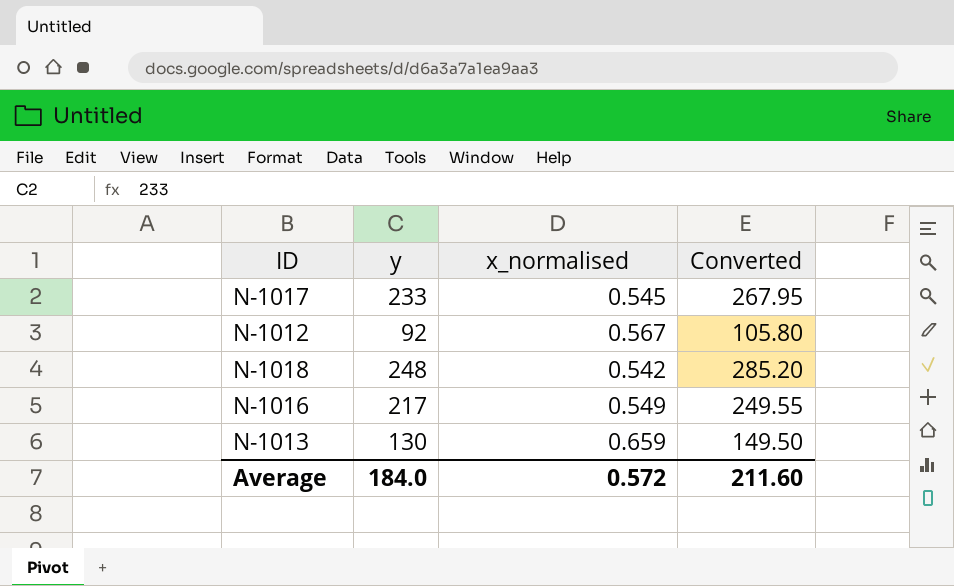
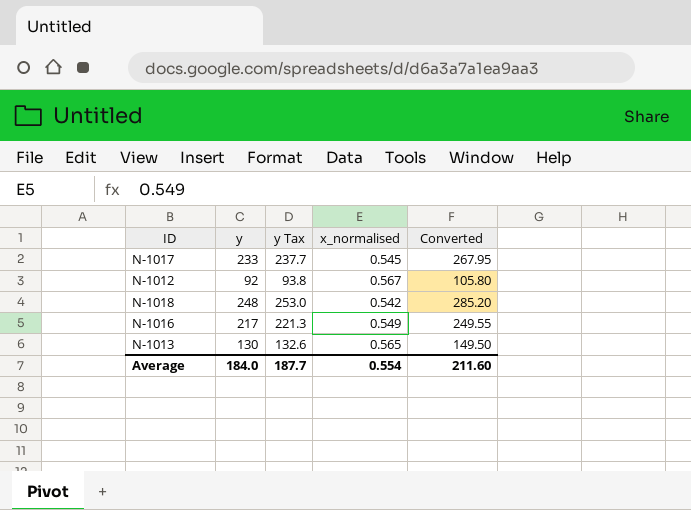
column y Tax | formula: none -> [y] * 1.02
N-1013 | x_normalised: 0.659 -> 0.565
Average | x_normalised: 0.572 -> 0.554

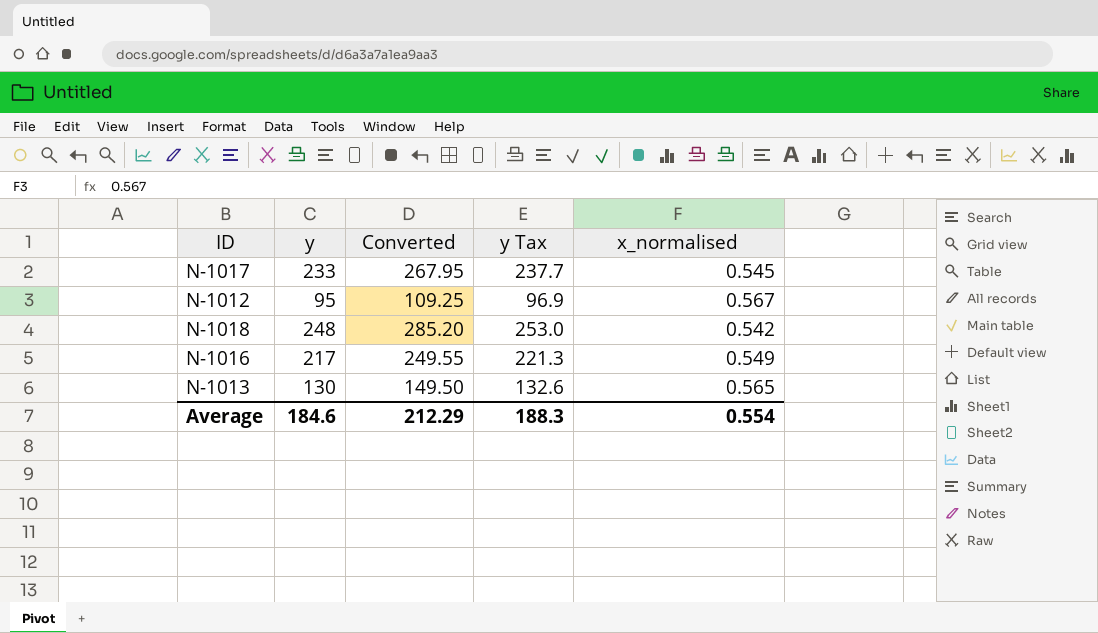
column Converted | position: 5 -> 3
N-1012 | y: 92 -> 95
N-1012 | Converted: 105.80 -> 109.25
N-1012 | y Tax: 93.8 -> 96.9
Average | y: 184.0 -> 184.6
Average | Converted: 211.60 -> 212.29
Average | y Tax: 187.7 -> 188.3

